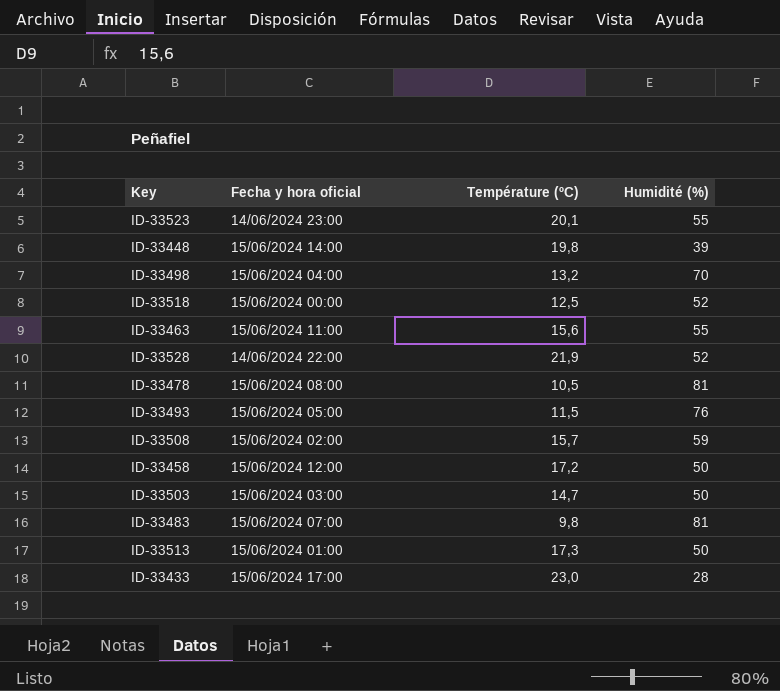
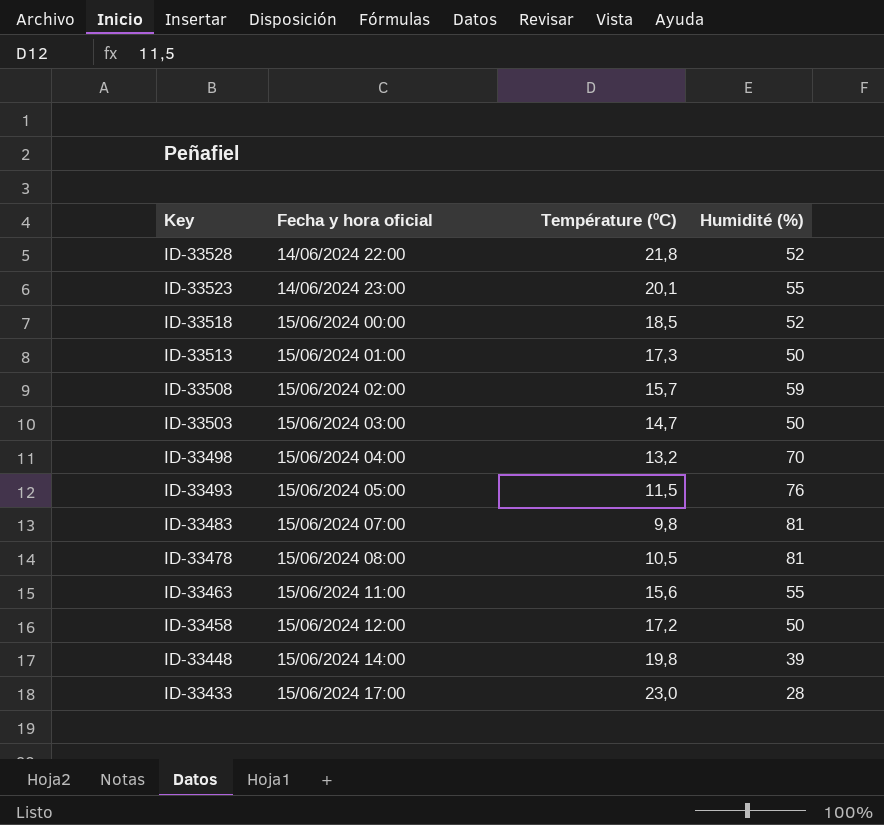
row order: none -> Key descending
ID-33528 | Température (ºC): 21,9 -> 21,8
ID-33518 | Température (ºC): 12,5 -> 18,5

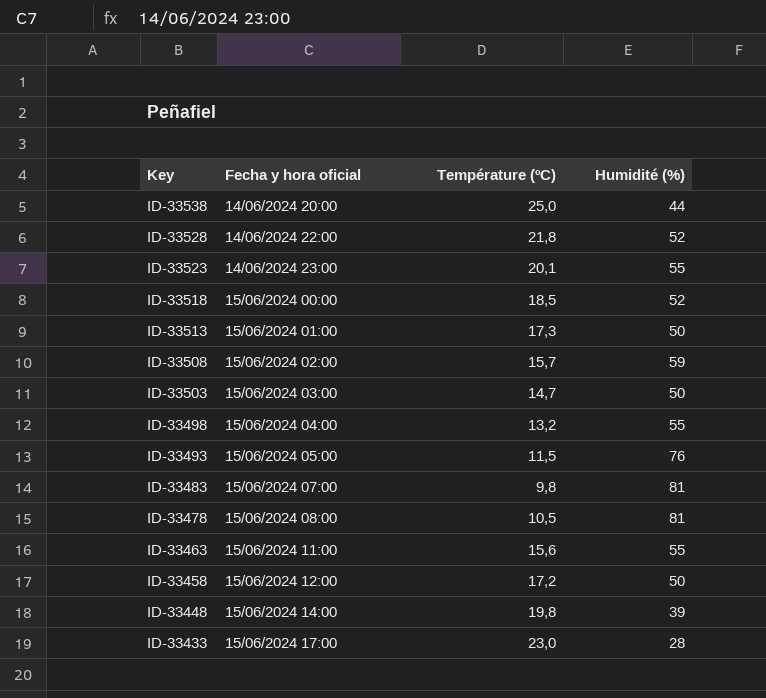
row ID-33538: none -> 14/06/2024 20:00 | 25,0 | 44
ID-33498 | Humidité (%): 70 -> 55

